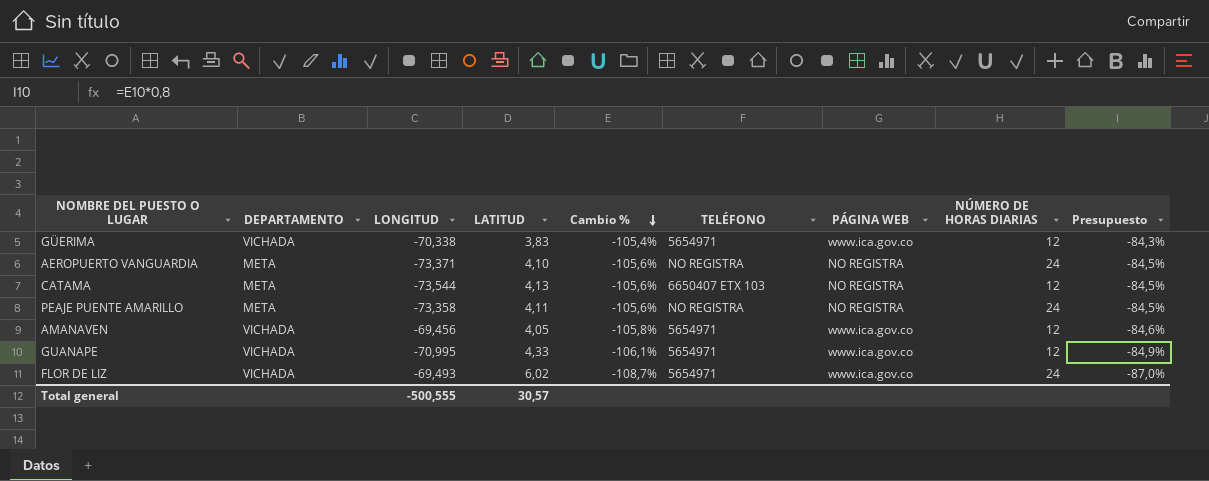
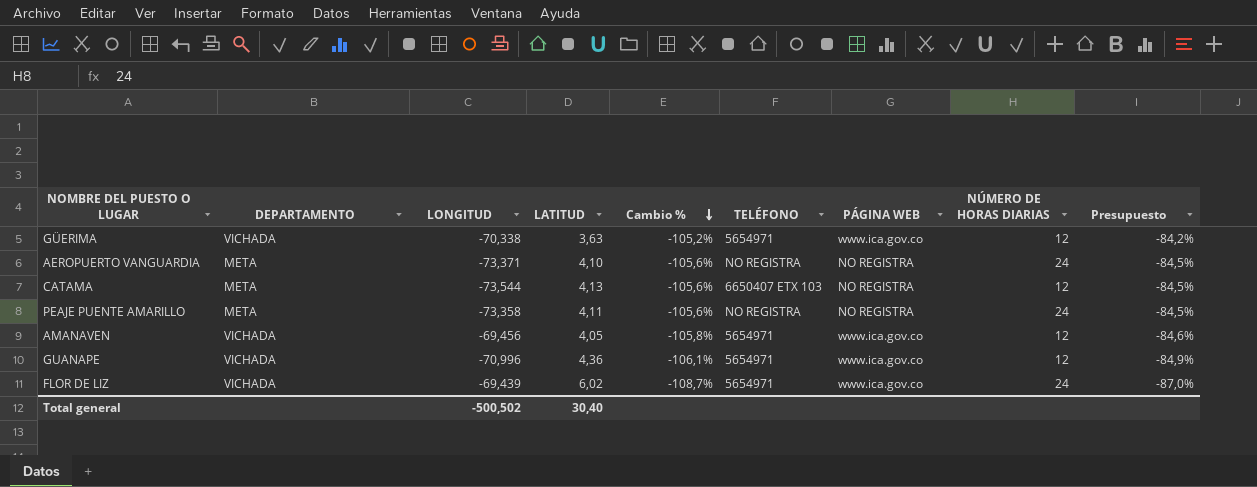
GÜERIMA | LATITUD: 3,83 -> 3,63
GÜERIMA | Cambio %: -105,4% -> -105,2%
GÜERIMA | Presupuesto: -84,3% -> -84,2%
GUANAPE | LONGITUD: -70,995 -> -70,996
GUANAPE | LATITUD: 4,33 -> 4,36
FLOR DE LIZ | LONGITUD: -69,493 -> -69,439
Total general | LONGITUD: -500,555 -> -500,502
Total general | LATITUD: 30,57 -> 30,40

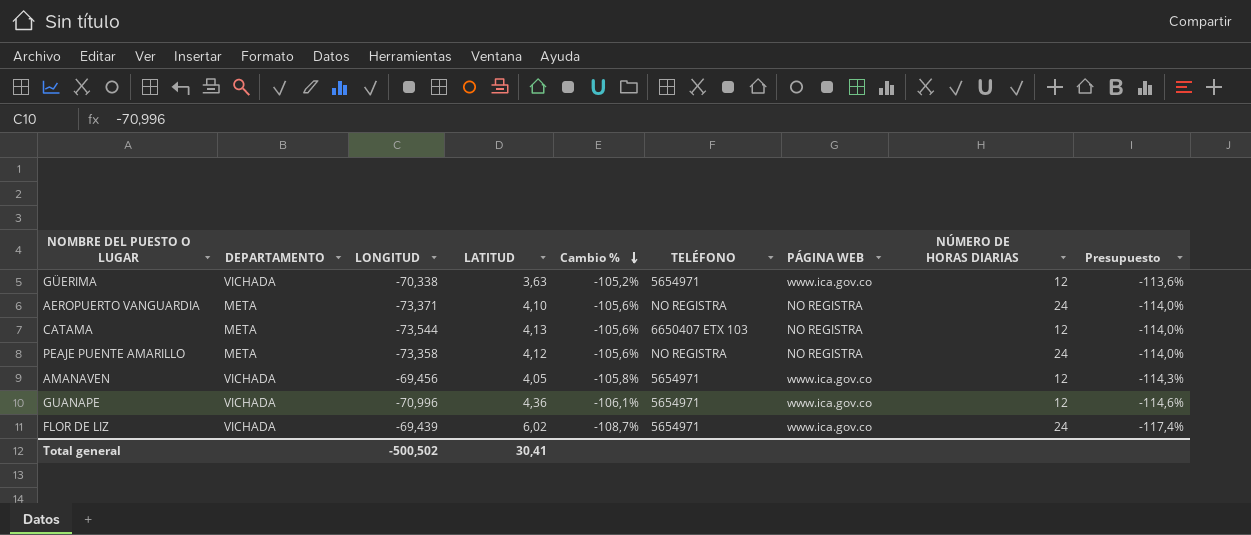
column Presupuesto | formula: [Cambio %] * 0,8 -> [Cambio %] * 1,08
PEAJE PUENTE AMARILLO | LATITUD: 4,11 -> 4,12
Total general | LATITUD: 30,40 -> 30,41

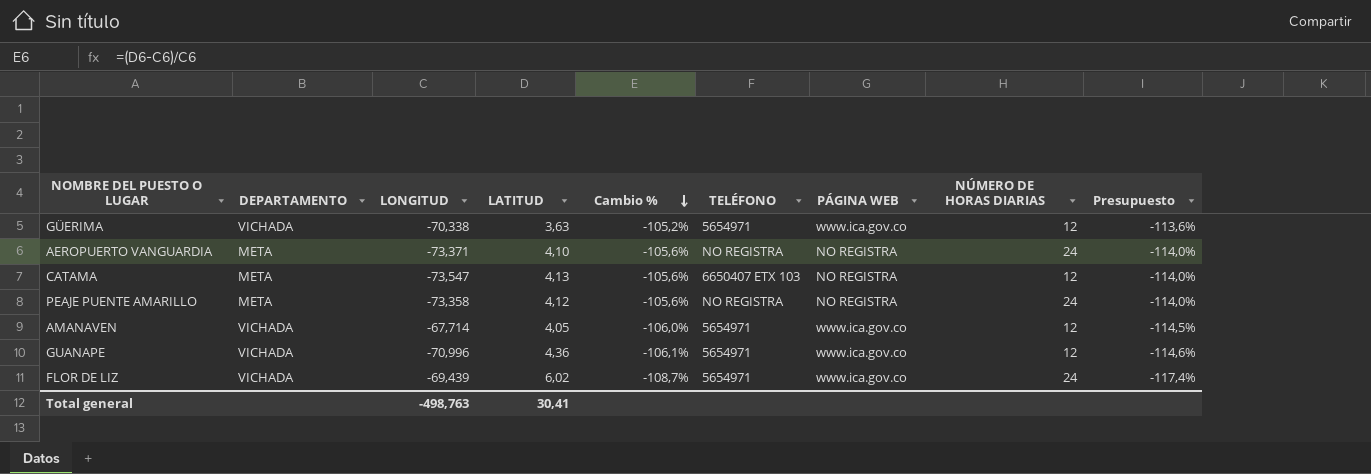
CATAMA | LONGITUD: -73,544 -> -73,547
AMANAVEN | LONGITUD: -69,456 -> -67,714
AMANAVEN | Cambio %: -105,8% -> -106,0%
AMANAVEN | Presupuesto: -114,3% -> -114,5%
Total general | LONGITUD: -500,502 -> -498,763

